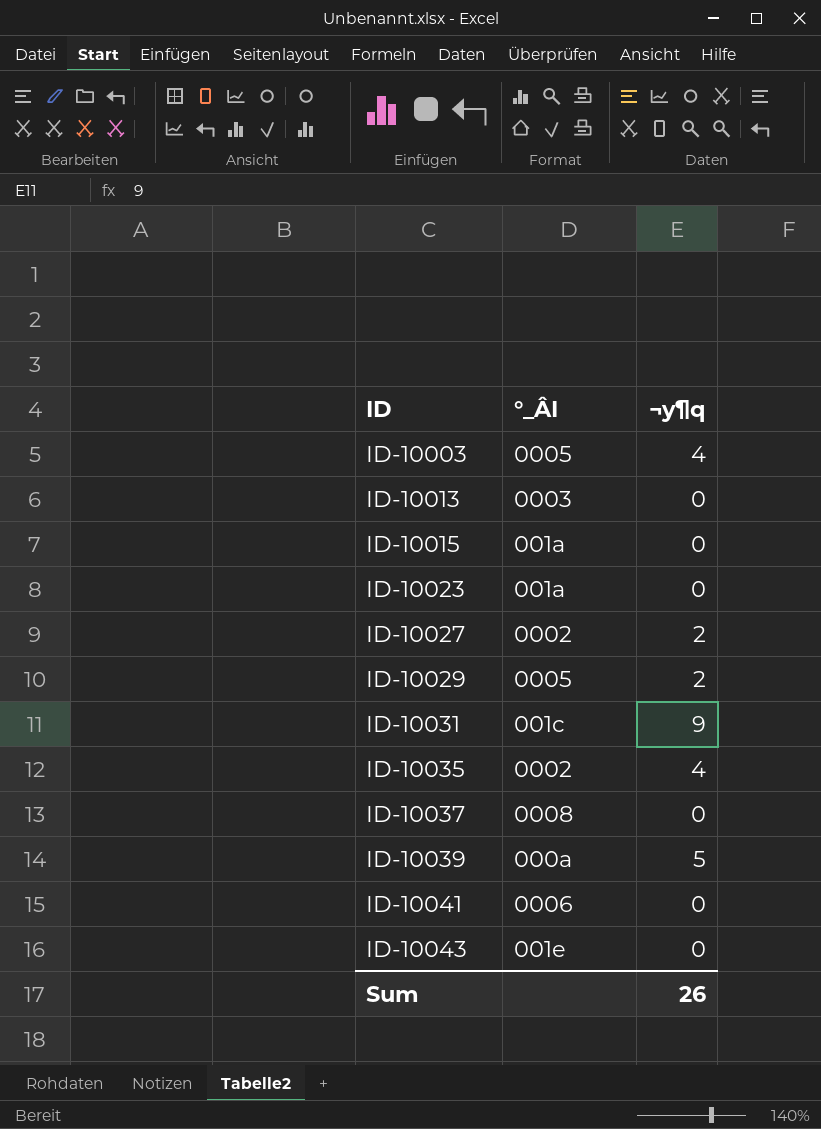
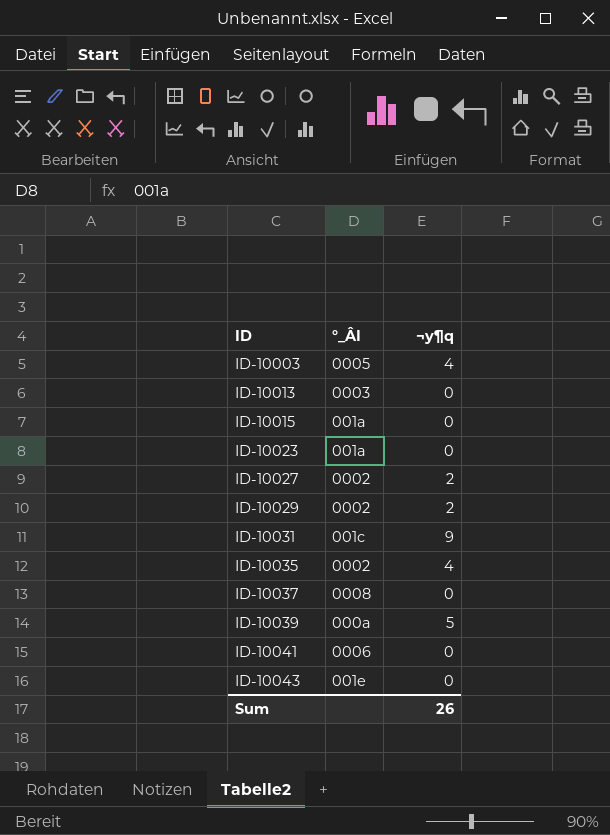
ID-10029 | °_ÂI: 0005 -> 0002

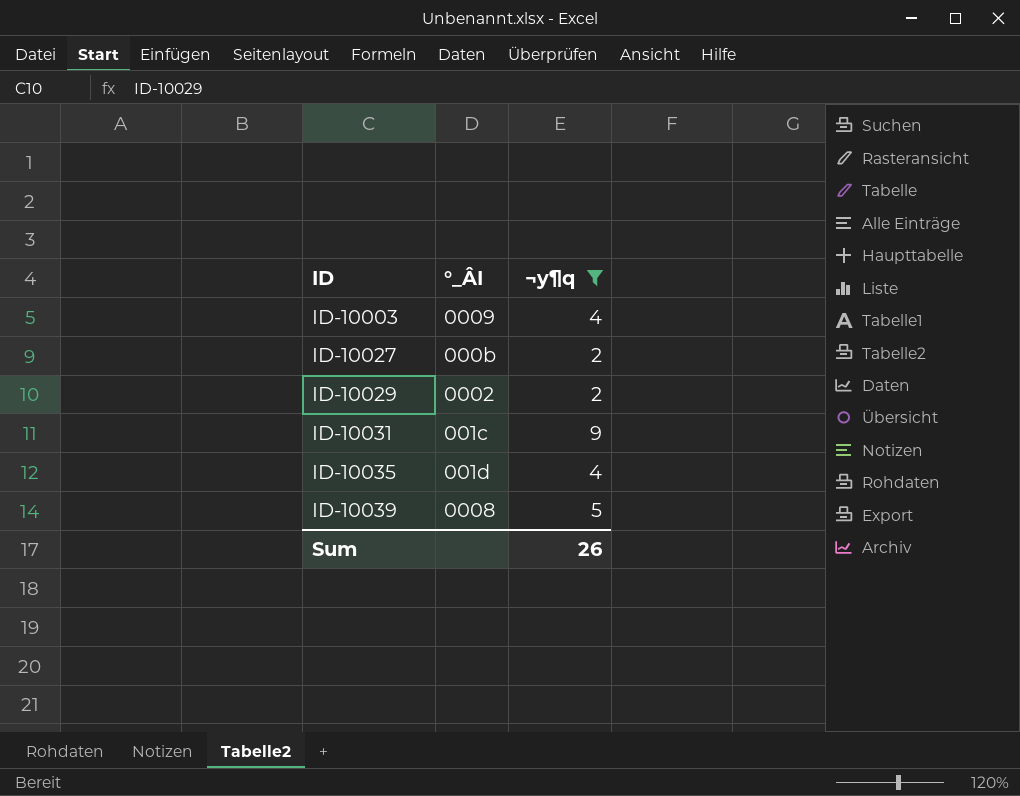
filter: none -> ¬y¶q != 0
ID-10003 | °_ÂI: 0005 -> 0009
ID-10027 | °_ÂI: 0002 -> 000b
ID-10035 | °_ÂI: 0002 -> 001d
ID-10039 | °_ÂI: 000a -> 0008

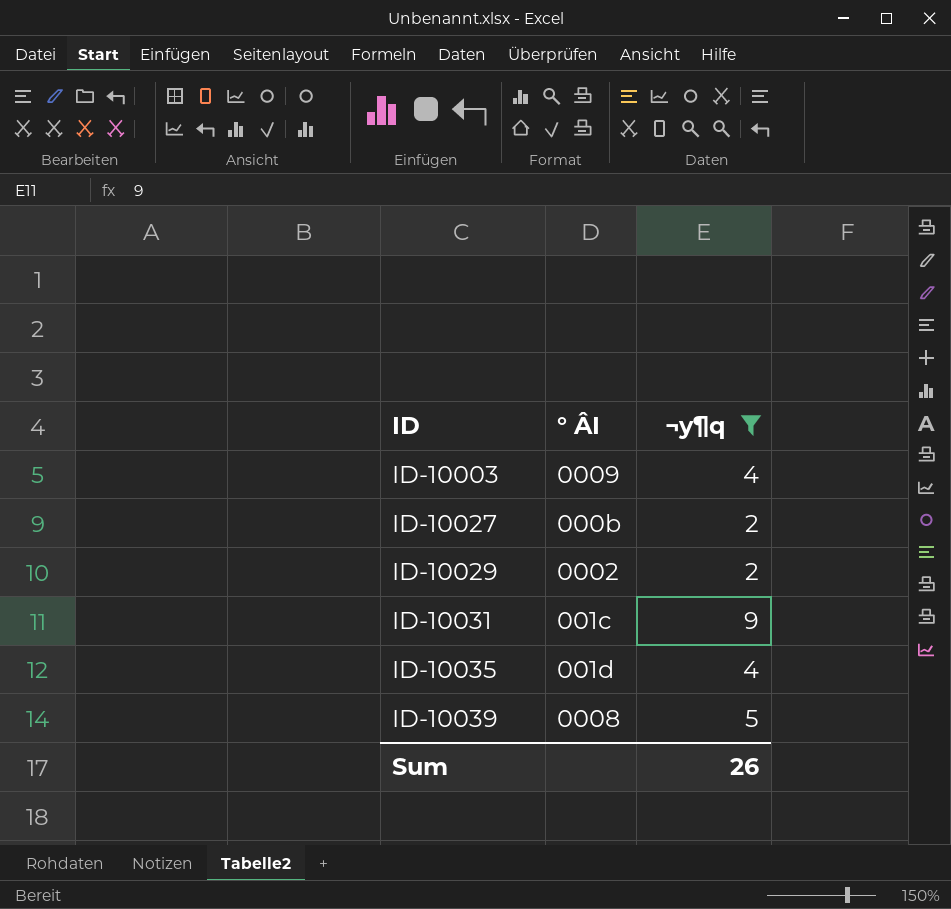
column name: °_ÂI -> ° ÂI

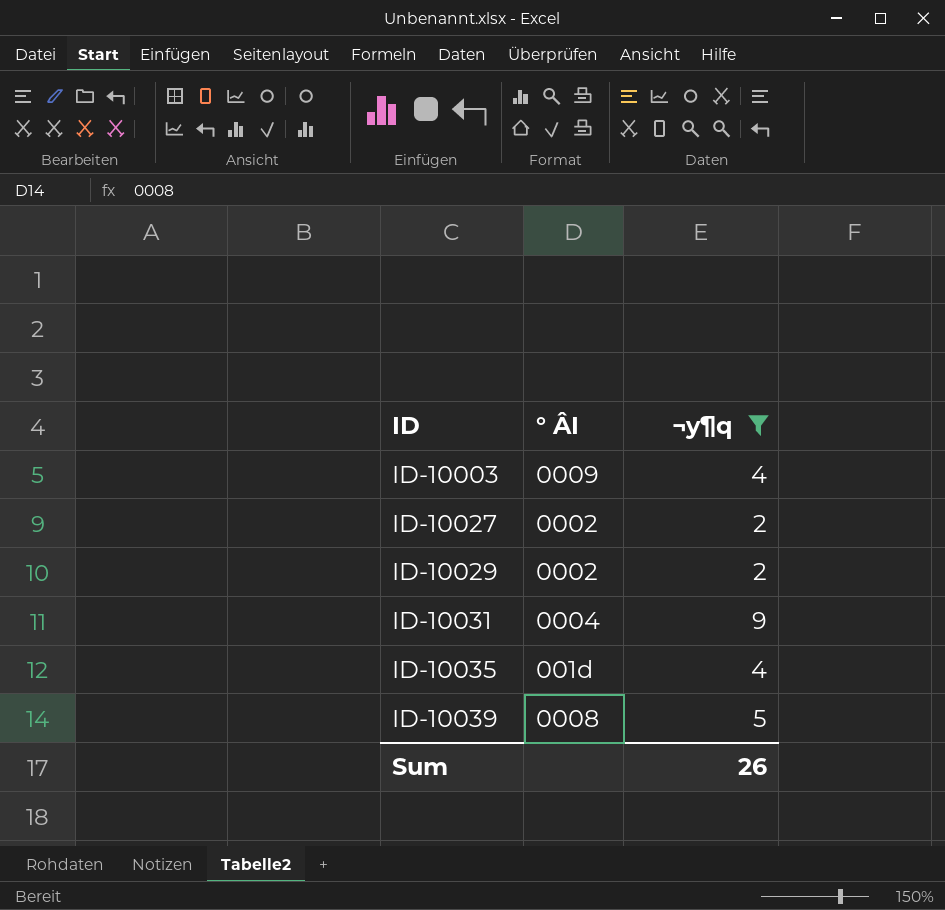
ID-10027 | ° ÂI: 000b -> 0002
ID-10031 | ° ÂI: 001c -> 0004

